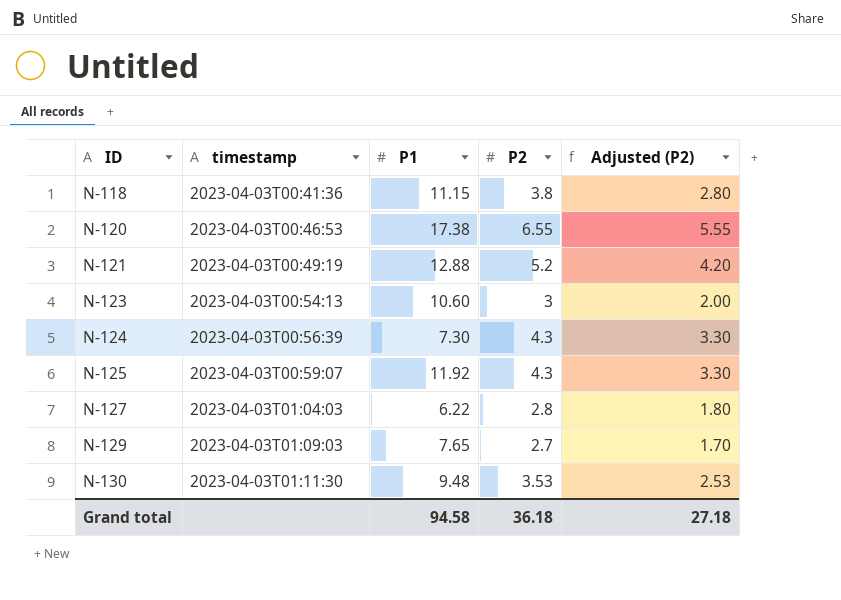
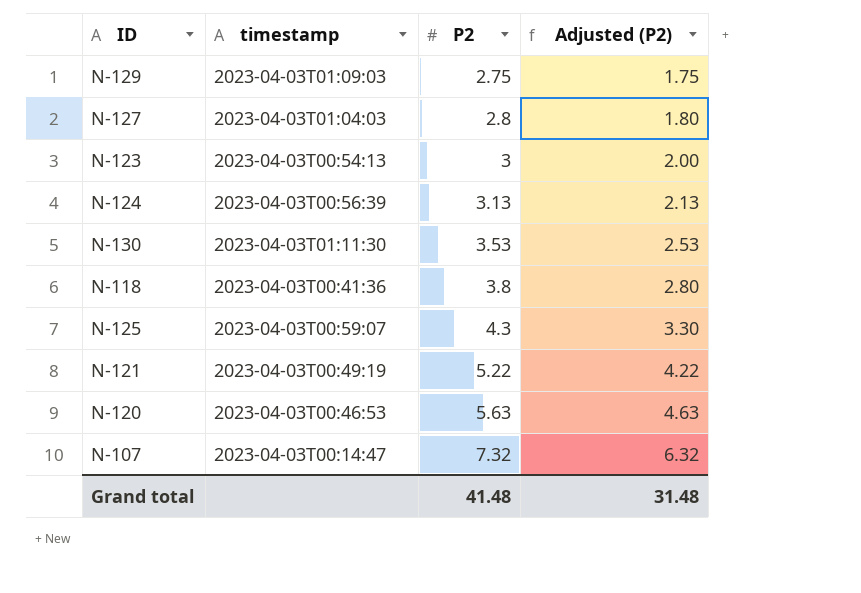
row order: ID ascending -> P2 ascending
column P1 | position: 3 -> none
N-129 | P2: 2.7 -> 2.75
N-129 | Adjusted (P2): 1.70 -> 1.75
N-124 | P2: 4.3 -> 3.13
N-124 | Adjusted (P2): 3.30 -> 2.13
N-121 | P2: 5.2 -> 5.22
N-121 | Adjusted (P2): 4.20 -> 4.22
N-120 | P2: 6.55 -> 5.63
N-120 | Adjusted (P2): 5.55 -> 4.63
row N-107: none -> 2023-04-03T00:14:47 | 7.32 | 6.32
Grand total | P2: 36.18 -> 41.48
Grand total | Adjusted (P2): 27.18 -> 31.48

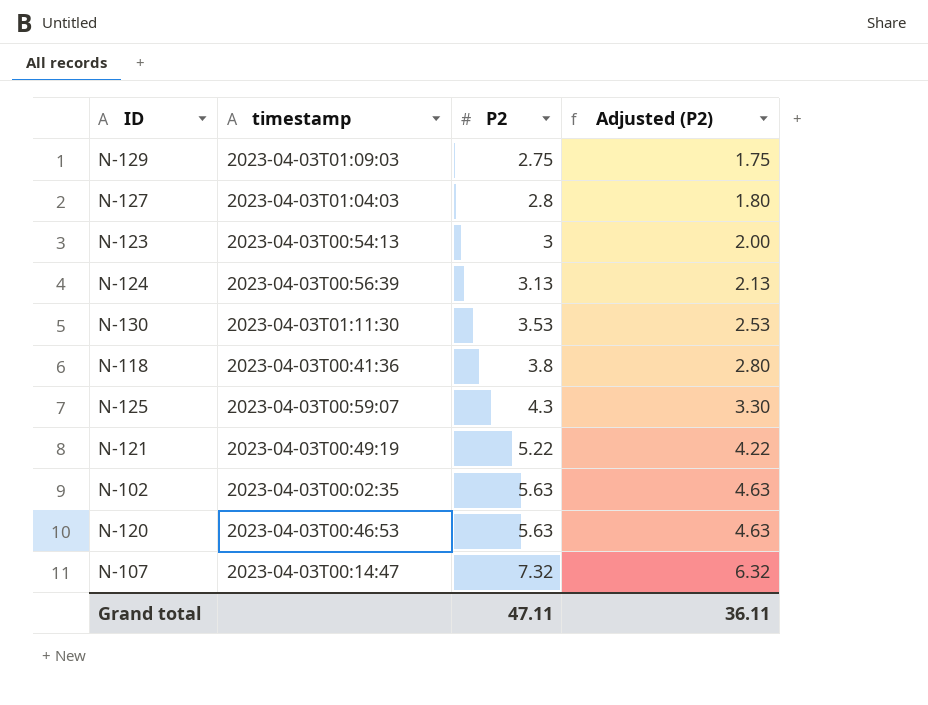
row N-102: none -> 2023-04-03T00:02:35 | 5.63 | 4.63
Grand total | P2: 41.48 -> 47.11
Grand total | Adjusted (P2): 31.48 -> 36.11

